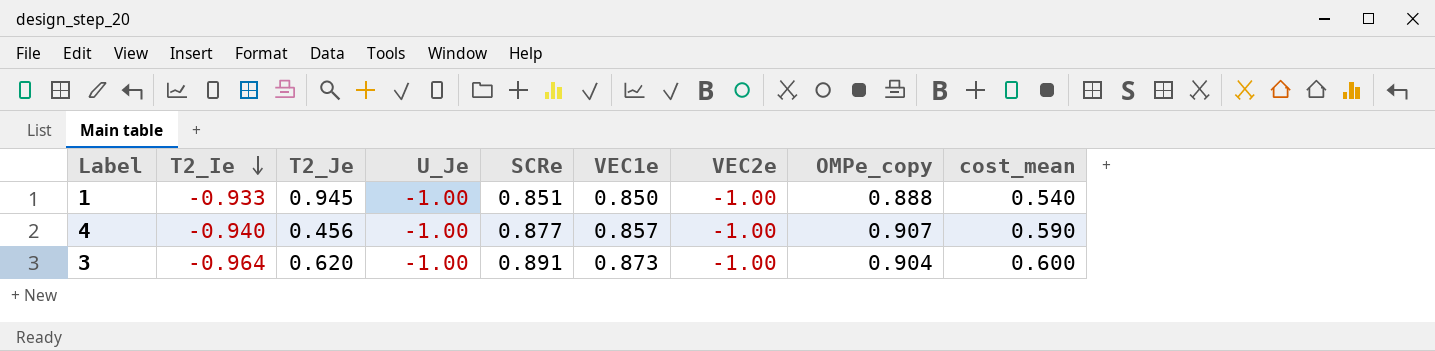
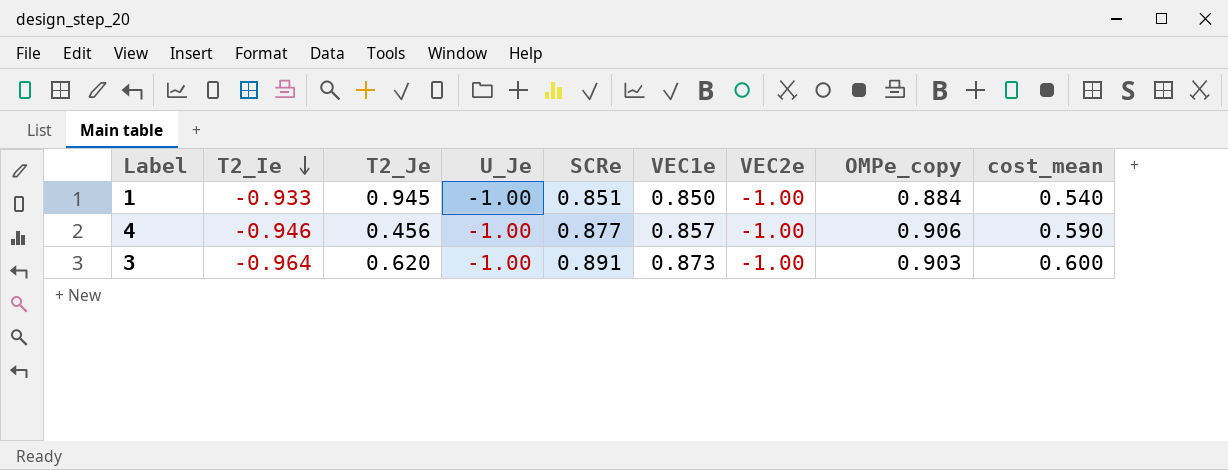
1 | OMPe_copy: 0.888 -> 0.884
4 | T2_Ie: -0.940 -> -0.946
4 | OMPe_copy: 0.907 -> 0.906
3 | OMPe_copy: 0.904 -> 0.903

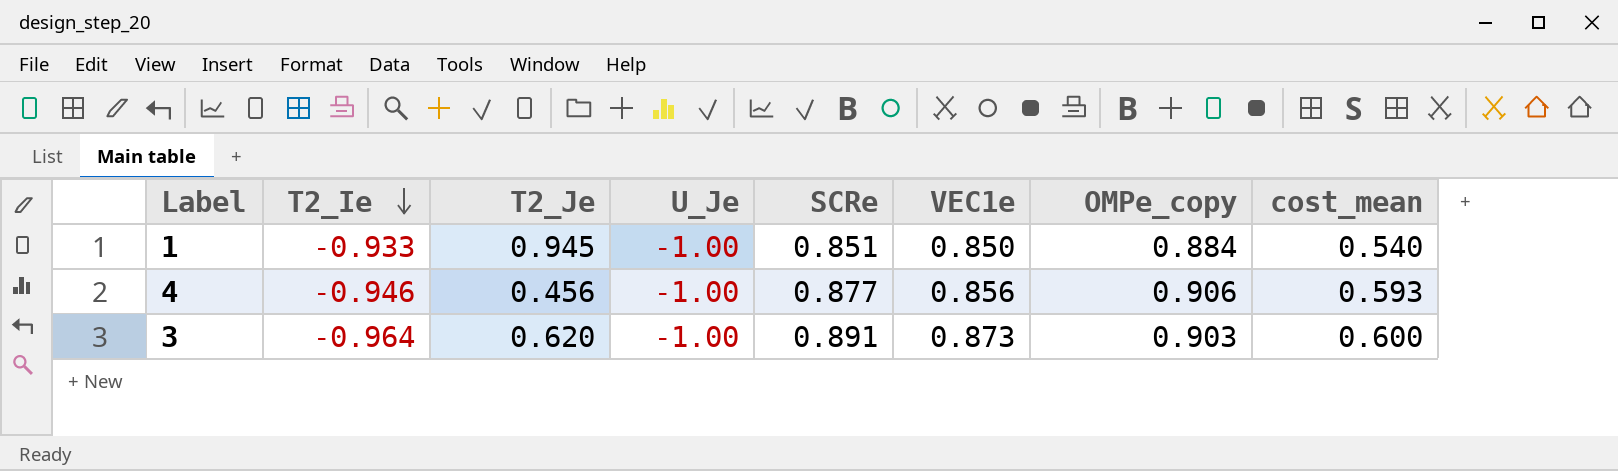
column VEC2e | position: 7 -> none
4 | VEC1e: 0.857 -> 0.856
4 | cost_mean: 0.590 -> 0.593

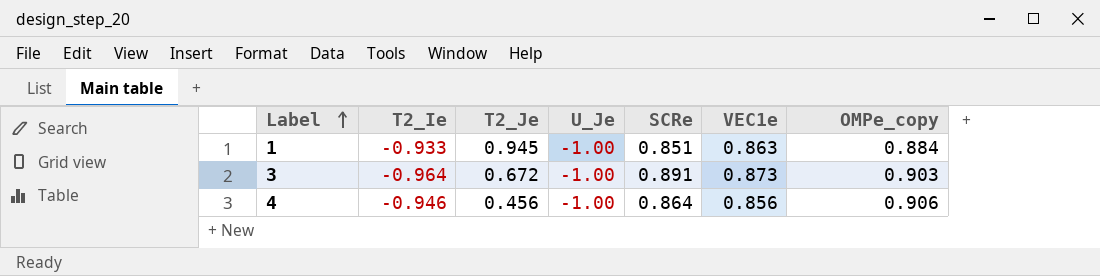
row order: T2_Ie descending -> Label ascending
column cost_mean | position: 8 -> none
1 | VEC1e: 0.850 -> 0.863
3 | T2_Je: 0.620 -> 0.672
4 | SCRe: 0.877 -> 0.864

